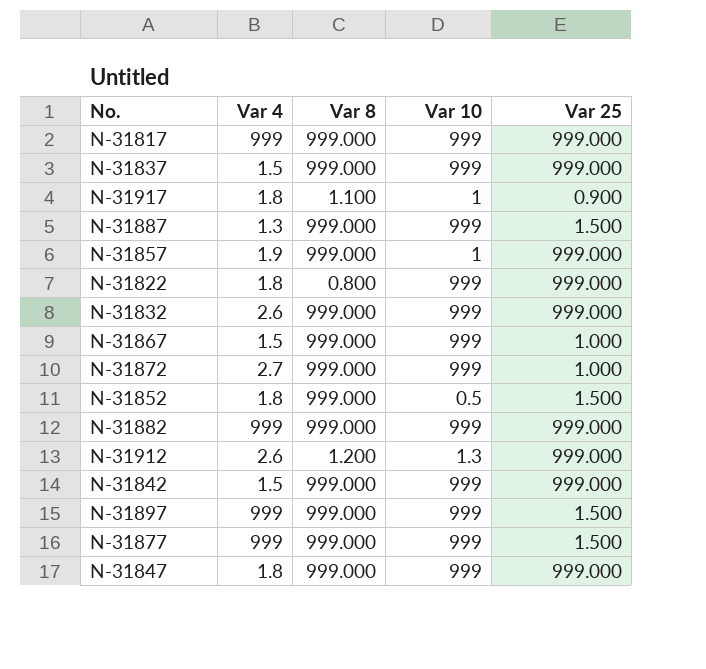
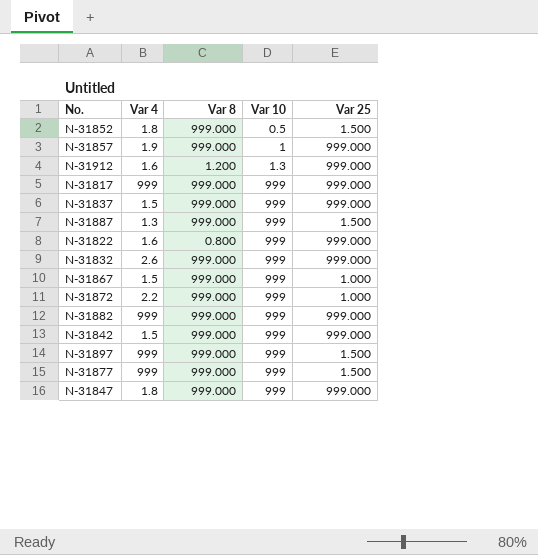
row order: none -> Var 10 ascending
row N-31917: 1.8 | 1.100 | 1 | 0.900 -> none
N-31912 | Var 4: 2.6 -> 1.6
N-31822 | Var 4: 1.8 -> 1.6
N-31872 | Var 4: 2.7 -> 2.2

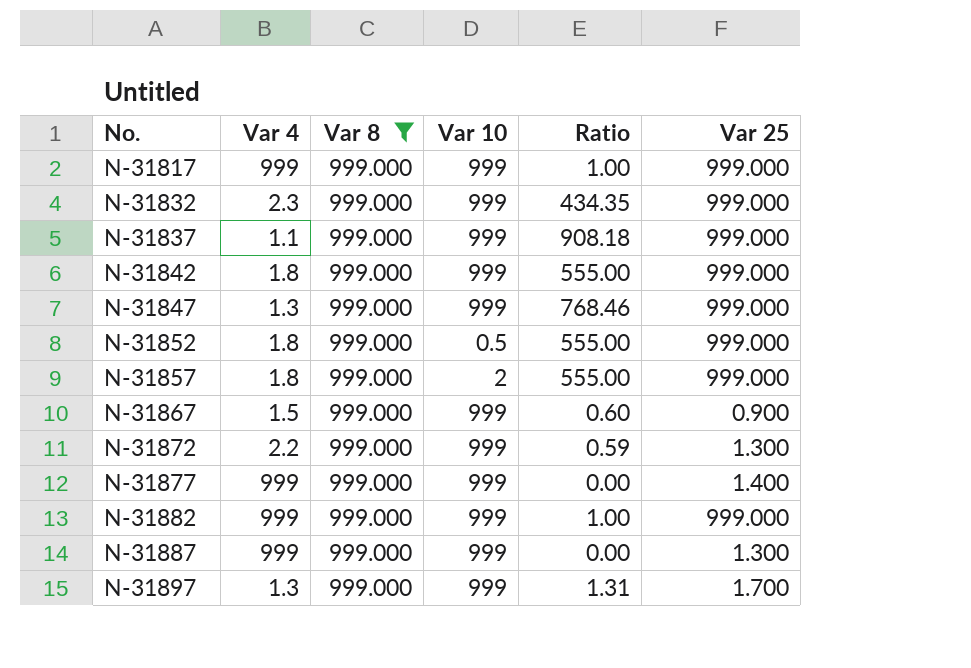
filter: none -> Var 8 = 999.000
row order: Var 10 ascending -> No. ascending
column Ratio | formula: none -> [Var 25] / [Var 4]
N-31832 | Var 4: 2.6 -> 2.3
N-31837 | Var 4: 1.5 -> 1.1
N-31842 | Var 4: 1.5 -> 1.8
N-31847 | Var 4: 1.8 -> 1.3
N-31852 | Var 25: 1.500 -> 999.000
N-31857 | Var 4: 1.9 -> 1.8
N-31857 | Var 10: 1 -> 2
N-31867 | Var 25: 1.000 -> 0.900
N-31872 | Var 25: 1.000 -> 1.300
N-31877 | Var 25: 1.500 -> 1.400
N-31887 | Var 4: 1.3 -> 999
N-31887 | Var 25: 1.500 -> 1.300
N-31897 | Var 4: 999 -> 1.3
N-31897 | Var 25: 1.500 -> 1.700

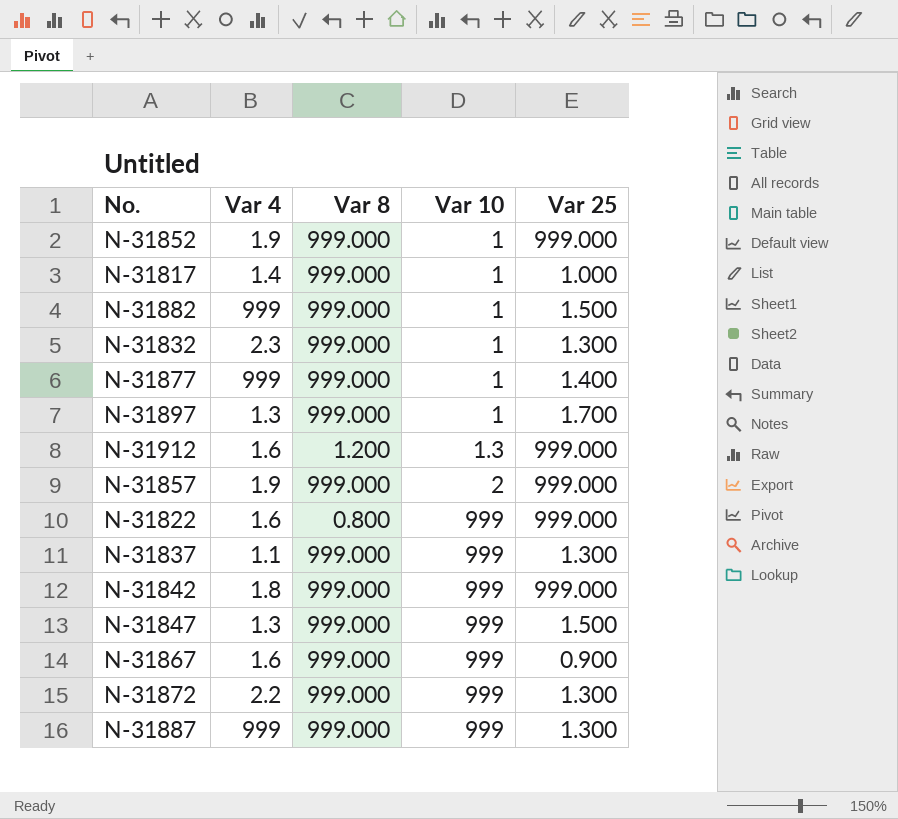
filter: Var 8 = 999.000 -> none
row order: No. ascending -> Var 10 ascending
column Ratio | formula: [Var 25] / [Var 4] -> none
N-31852 | Var 4: 1.8 -> 1.9
N-31852 | Var 10: 0.5 -> 1
N-31817 | Var 4: 999 -> 1.4
N-31817 | Var 10: 999 -> 1
N-31817 | Var 25: 999.000 -> 1.000
N-31882 | Var 10: 999 -> 1
N-31882 | Var 25: 999.000 -> 1.500
N-31832 | Var 10: 999 -> 1
N-31832 | Var 25: 999.000 -> 1.300
N-31877 | Var 10: 999 -> 1
N-31897 | Var 10: 999 -> 1
N-31857 | Var 4: 1.8 -> 1.9
N-31837 | Var 25: 999.000 -> 1.300
N-31847 | Var 25: 999.000 -> 1.500
N-31867 | Var 4: 1.5 -> 1.6

